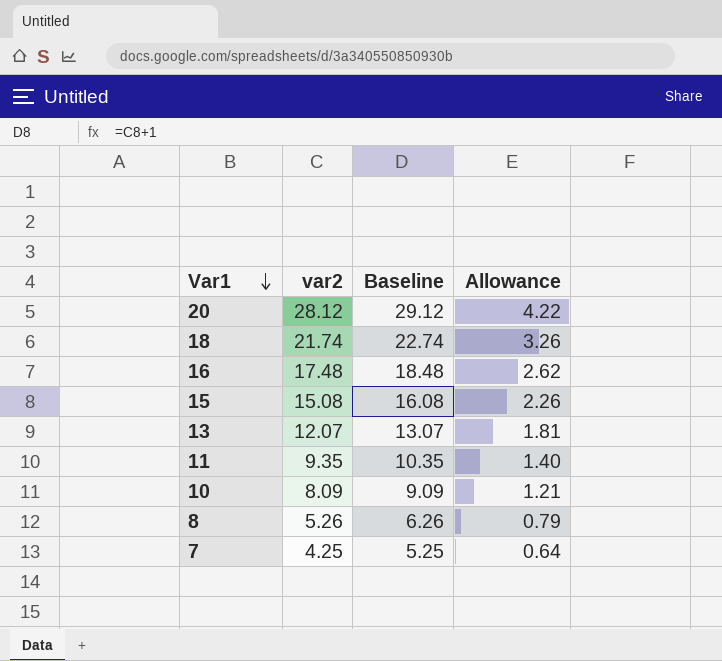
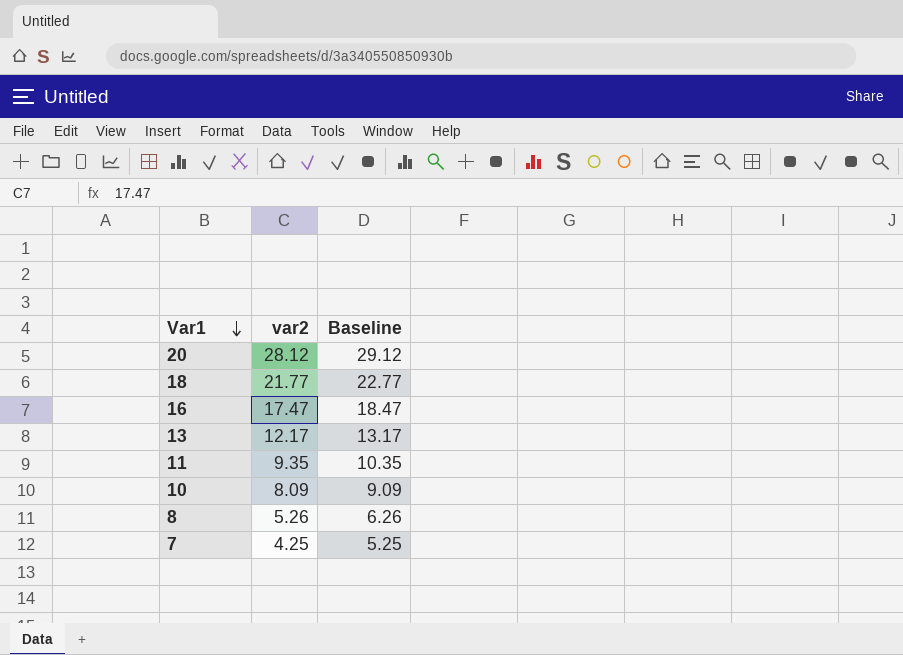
column Allowance | formula: [var2] * 0.15 -> none
row 15: 15.08 | 16.08 | 2.26 -> none
18 | var2: 21.74 -> 21.77
18 | Baseline: 22.74 -> 22.77
16 | var2: 17.48 -> 17.47
16 | Baseline: 18.48 -> 18.47
13 | var2: 12.07 -> 12.17
13 | Baseline: 13.07 -> 13.17

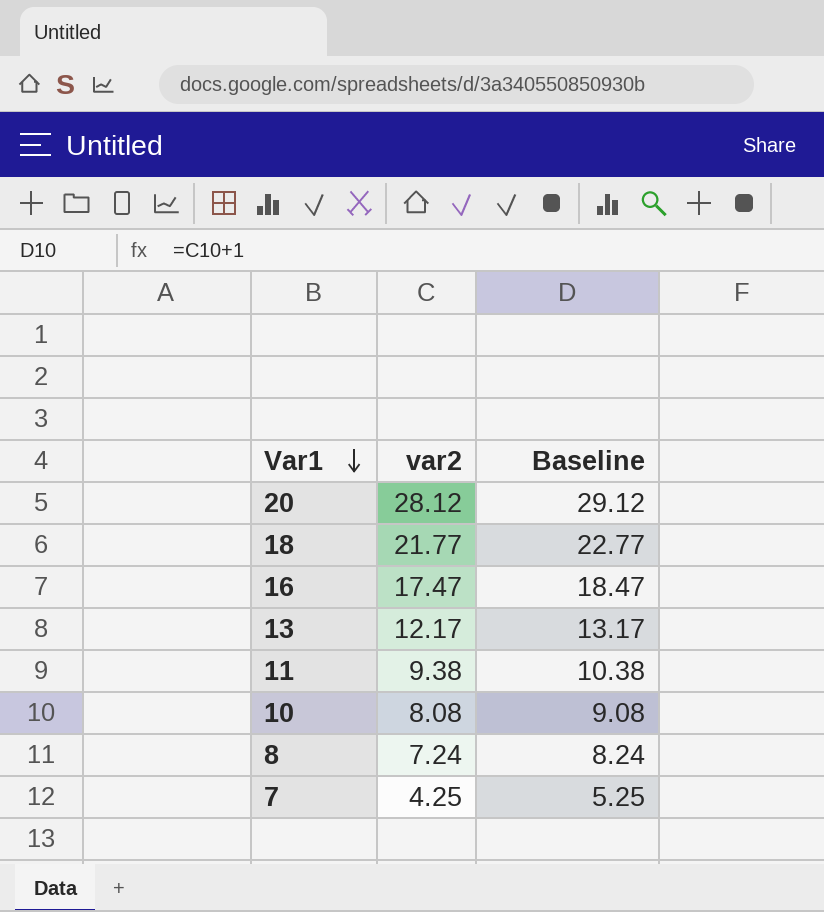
11 | var2: 9.35 -> 9.38
11 | Baseline: 10.35 -> 10.38
10 | var2: 8.09 -> 8.08
10 | Baseline: 9.09 -> 9.08
8 | var2: 5.26 -> 7.24
8 | Baseline: 6.26 -> 8.24

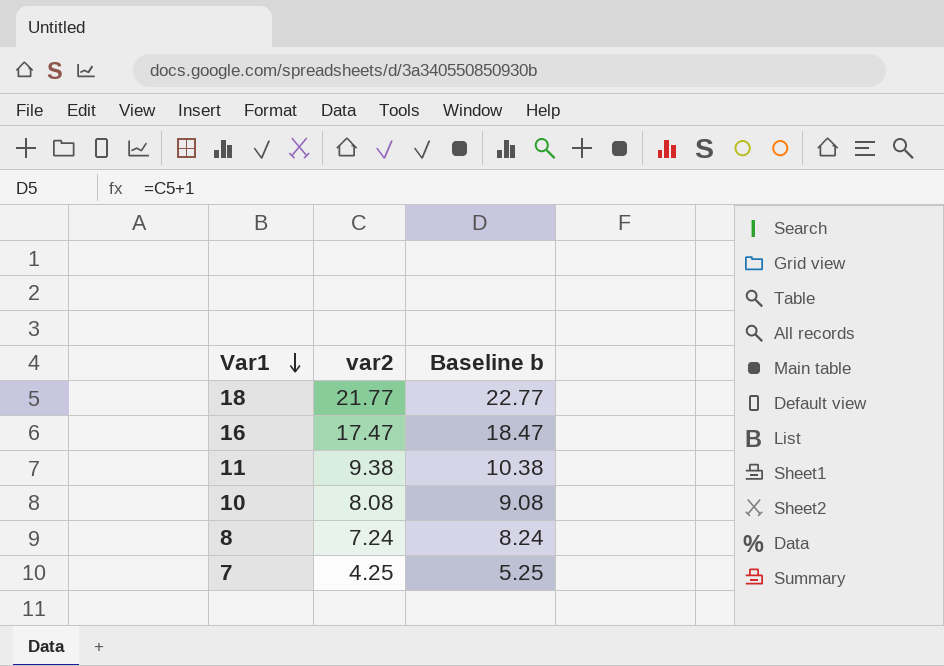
column name: Baseline -> Baseline b
row 20: 28.12 | 29.12 -> none
row 13: 12.17 | 13.17 -> none

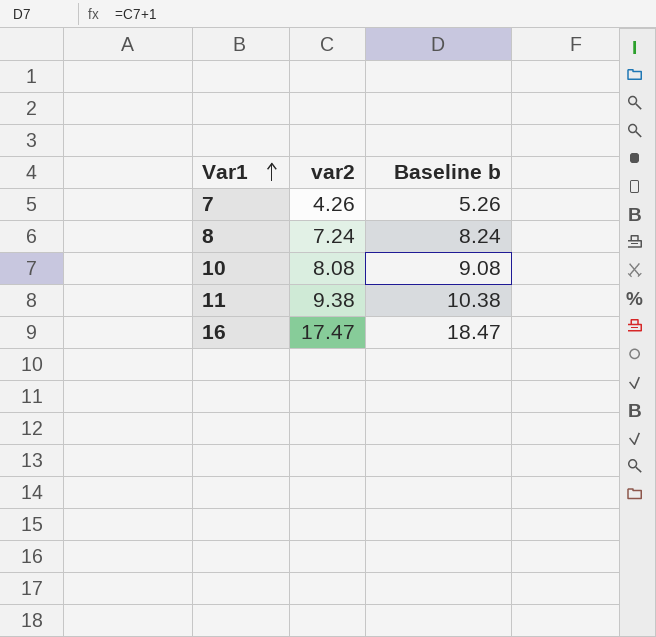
row order: Var1 descending -> Var1 ascending
row 18: 21.77 | 22.77 -> none
7 | var2: 4.25 -> 4.26
7 | Baseline b: 5.25 -> 5.26

